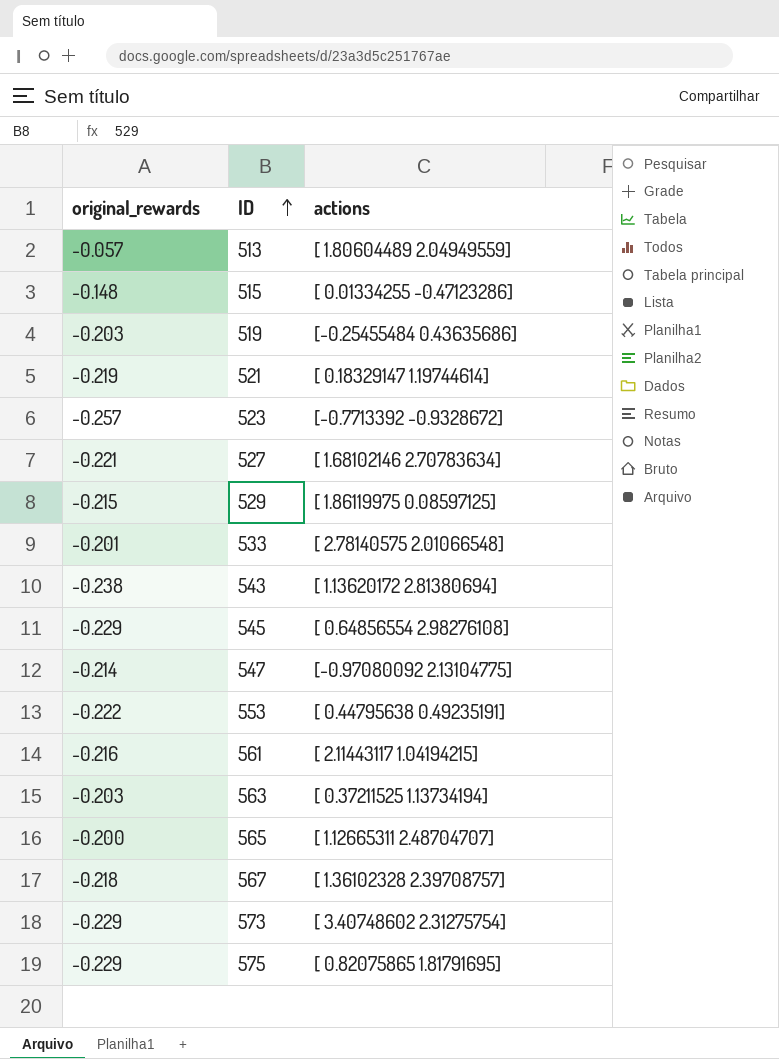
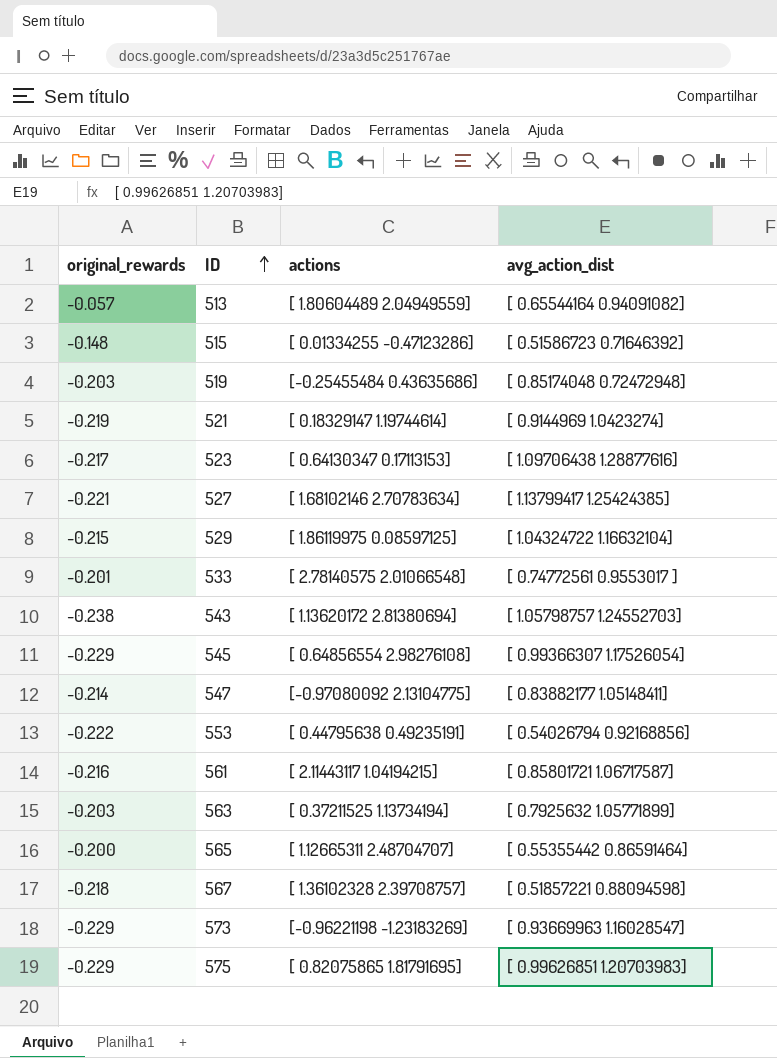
column avg_action_dist | position: none -> 4
523 | original_rewards: -0.257 -> -0.217
523 | actions: [-0.7713392 -0.9328672] -> [ 0.64130347 0.17113153]
573 | actions: [ 3.40748602 2.31275754] -> [-0.96221198 -1.23183269]

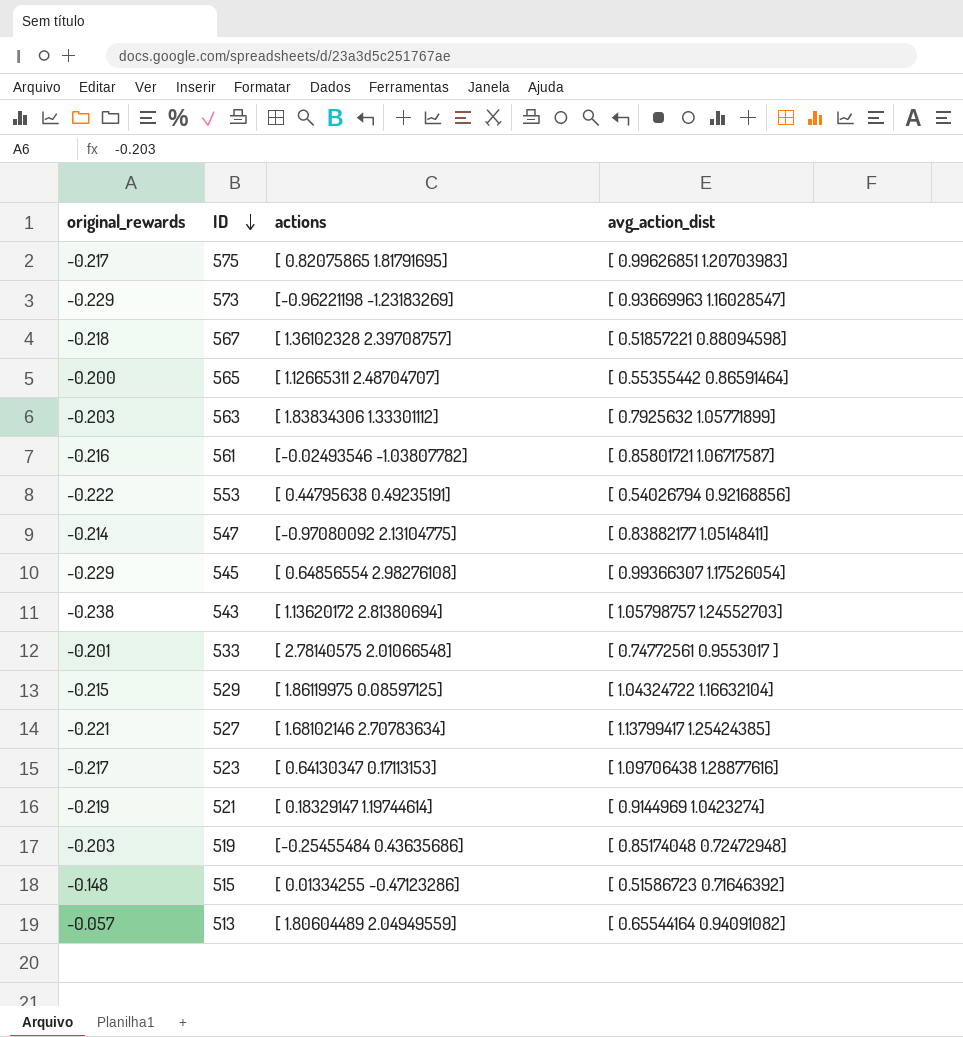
row order: ID ascending -> ID descending
575 | original_rewards: -0.229 -> -0.217
563 | actions: [ 0.37211525 1.13734194] -> [ 1.83834306 1.33301112]
561 | actions: [ 2.11443117 1.04194215] -> [-0.02493546 -1.03807782]

